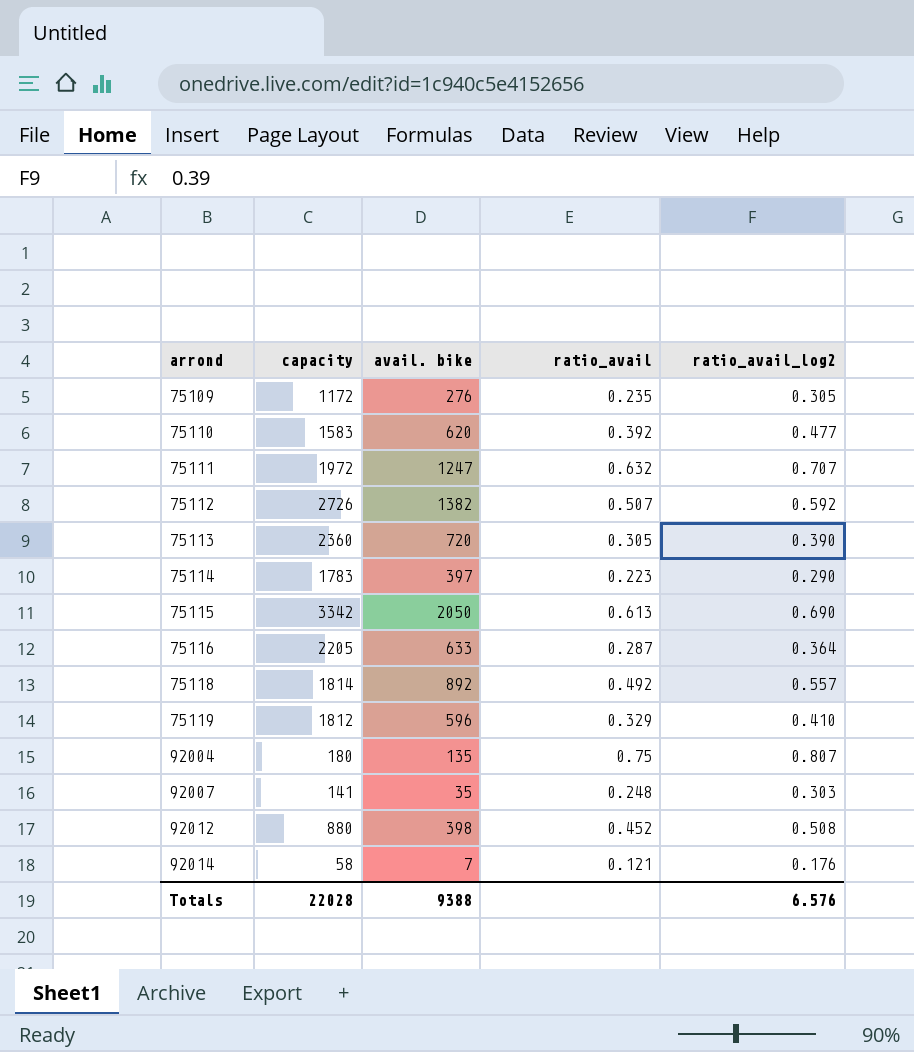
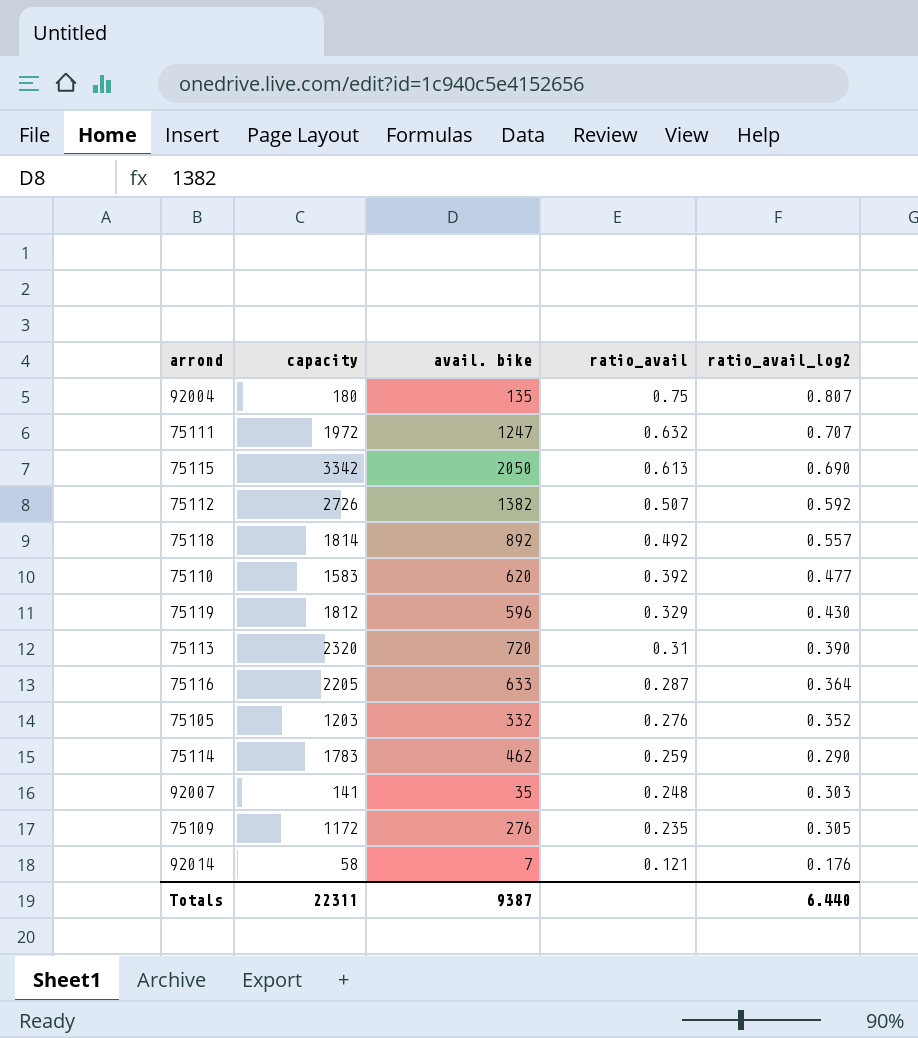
row order: arrond ascending -> ratio_avail descending
row 92012: 880 | 398 | 0.452 | 0.508 -> none
75119 | ratio_avail_log2: 0.410 -> 0.430
75113 | capacity: 2360 -> 2320
75113 | ratio_avail: 0.305 -> 0.31
row 75105: none -> 1203 | 332 | 0.276 | 0.352
75114 | avail. bike: 397 -> 462
75114 | ratio_avail: 0.223 -> 0.259
Totals | capacity: 22028 -> 22311
Totals | avail. bike: 9388 -> 9387
Totals | ratio_avail_log2: 6.576 -> 6.440

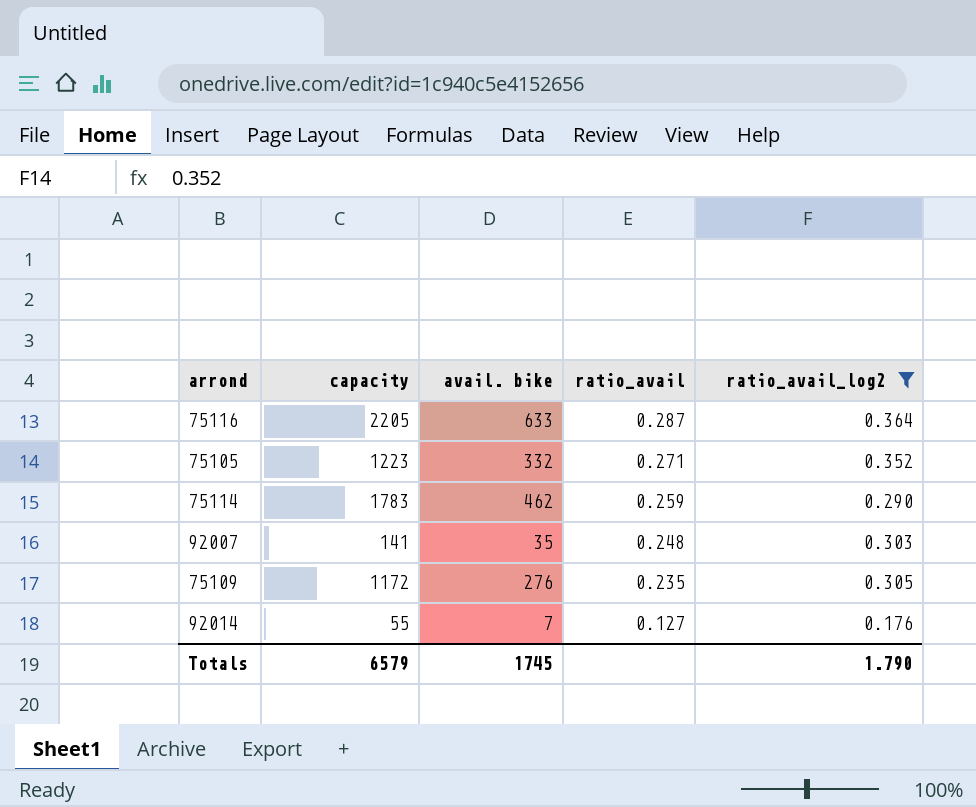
filter: none -> ratio_avail_log2 <= 0.364
75105 | capacity: 1203 -> 1223
75105 | ratio_avail: 0.276 -> 0.271
92014 | capacity: 58 -> 55
92014 | ratio_avail: 0.121 -> 0.127
Totals | capacity: 22311 -> 6579
Totals | avail. bike: 9387 -> 1745
Totals | ratio_avail_log2: 6.440 -> 1.790

